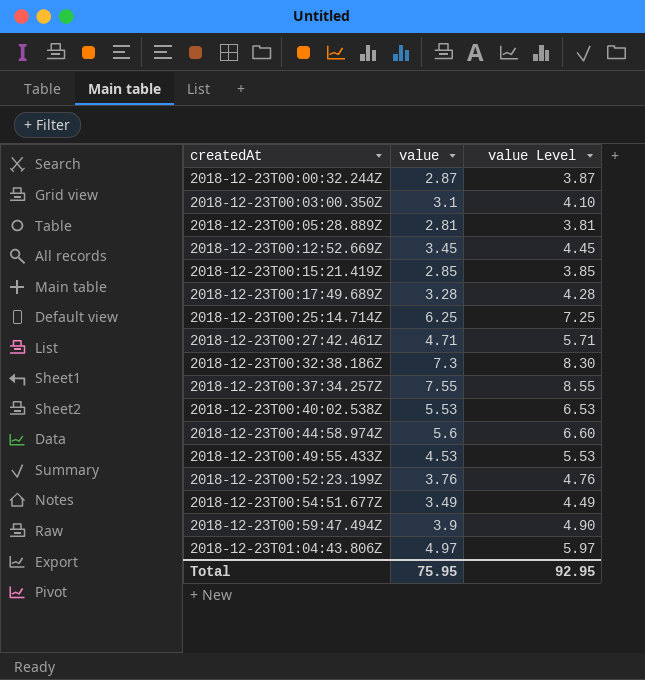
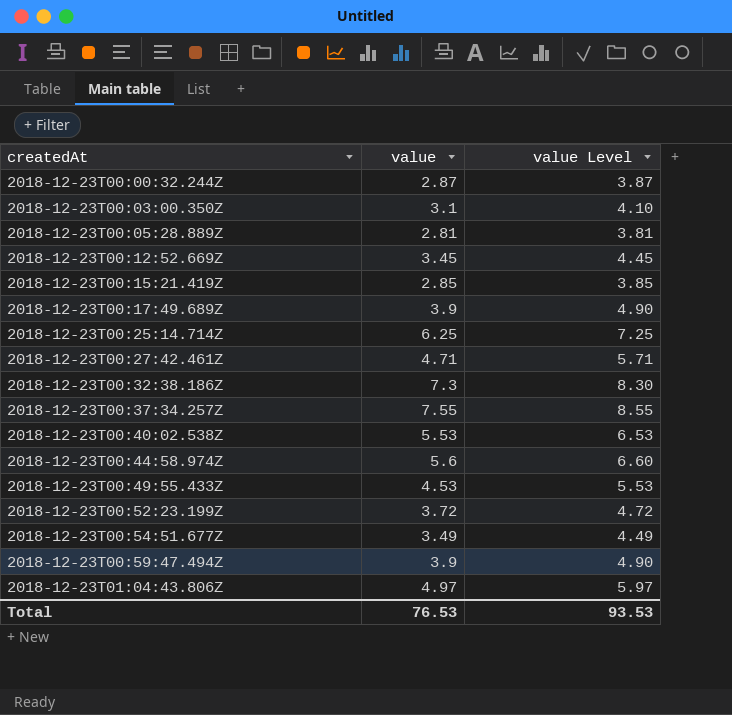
2018-12-23T00:17:49.689Z | value: 3.28 -> 3.9
2018-12-23T00:17:49.689Z | value Level: 4.28 -> 4.90
2018-12-23T00:52:23.199Z | value: 3.76 -> 3.72
2018-12-23T00:52:23.199Z | value Level: 4.76 -> 4.72
Total | value: 75.95 -> 76.53
Total | value Level: 92.95 -> 93.53

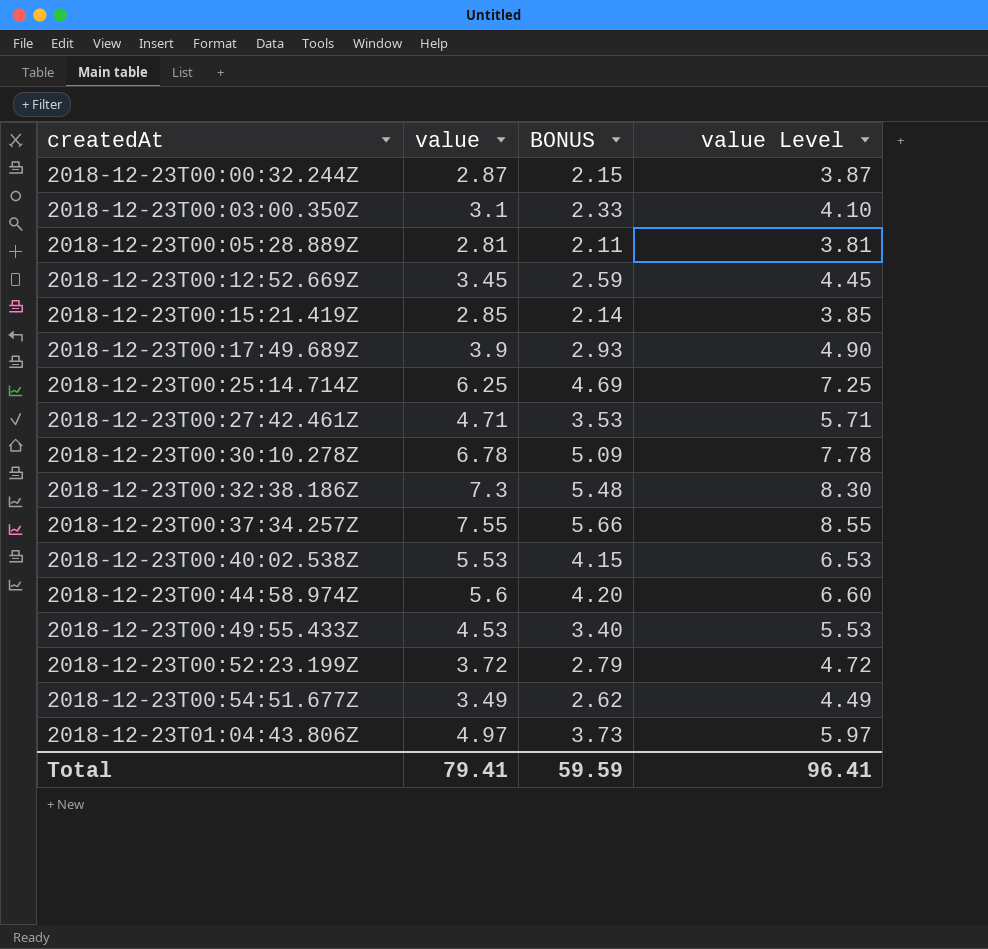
column BONUS | formula: none -> [value] * 0.75
row 2018-12-23T00:59:47.494Z: 3.9 | 4.90 -> none
row 2018-12-23T00:30:10.278Z: none -> 6.78 | 5.09 | 7.78
Total | value: 76.53 -> 79.41
Total | value Level: 93.53 -> 96.41

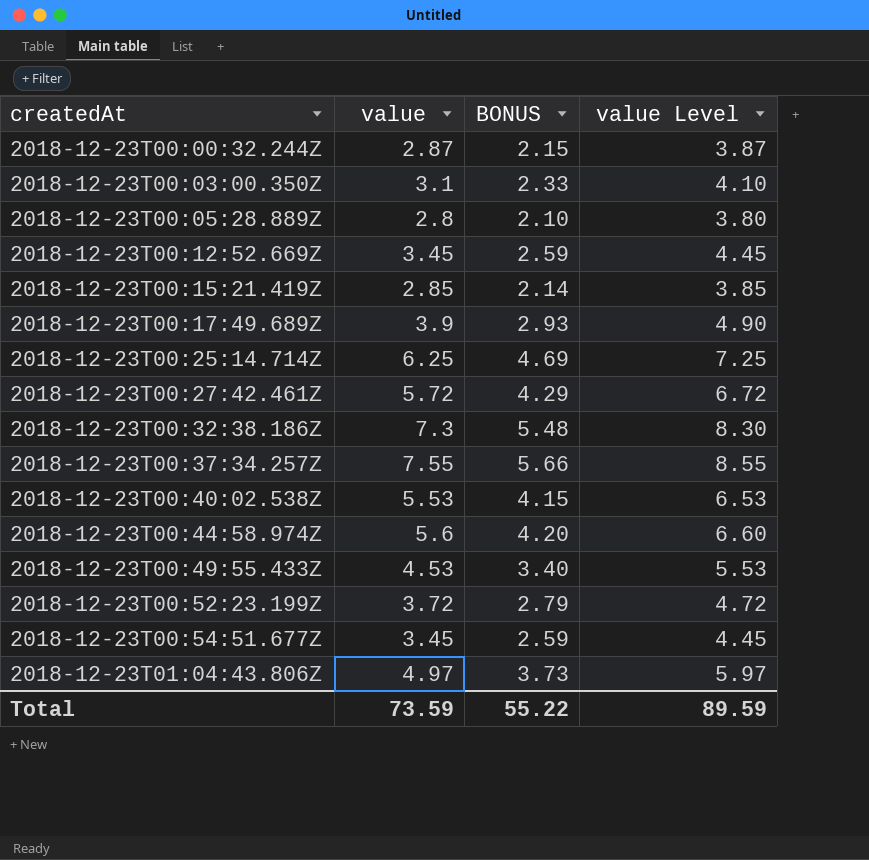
row 2018-12-23T00:30:10.278Z: 6.78 | 5.09 | 7.78 -> none
2018-12-23T00:05:28.889Z | value: 2.81 -> 2.8
2018-12-23T00:05:28.889Z | BONUS: 2.11 -> 2.10
2018-12-23T00:05:28.889Z | value Level: 3.81 -> 3.80
2018-12-23T00:27:42.461Z | value: 4.71 -> 5.72
2018-12-23T00:27:42.461Z | BONUS: 3.53 -> 4.29
2018-12-23T00:27:42.461Z | value Level: 5.71 -> 6.72
2018-12-23T00:54:51.677Z | value: 3.49 -> 3.45
2018-12-23T00:54:51.677Z | BONUS: 2.62 -> 2.59
2018-12-23T00:54:51.677Z | value Level: 4.49 -> 4.45
Total | value: 79.41 -> 73.59
Total | BONUS: 59.59 -> 55.22
Total | value Level: 96.41 -> 89.59

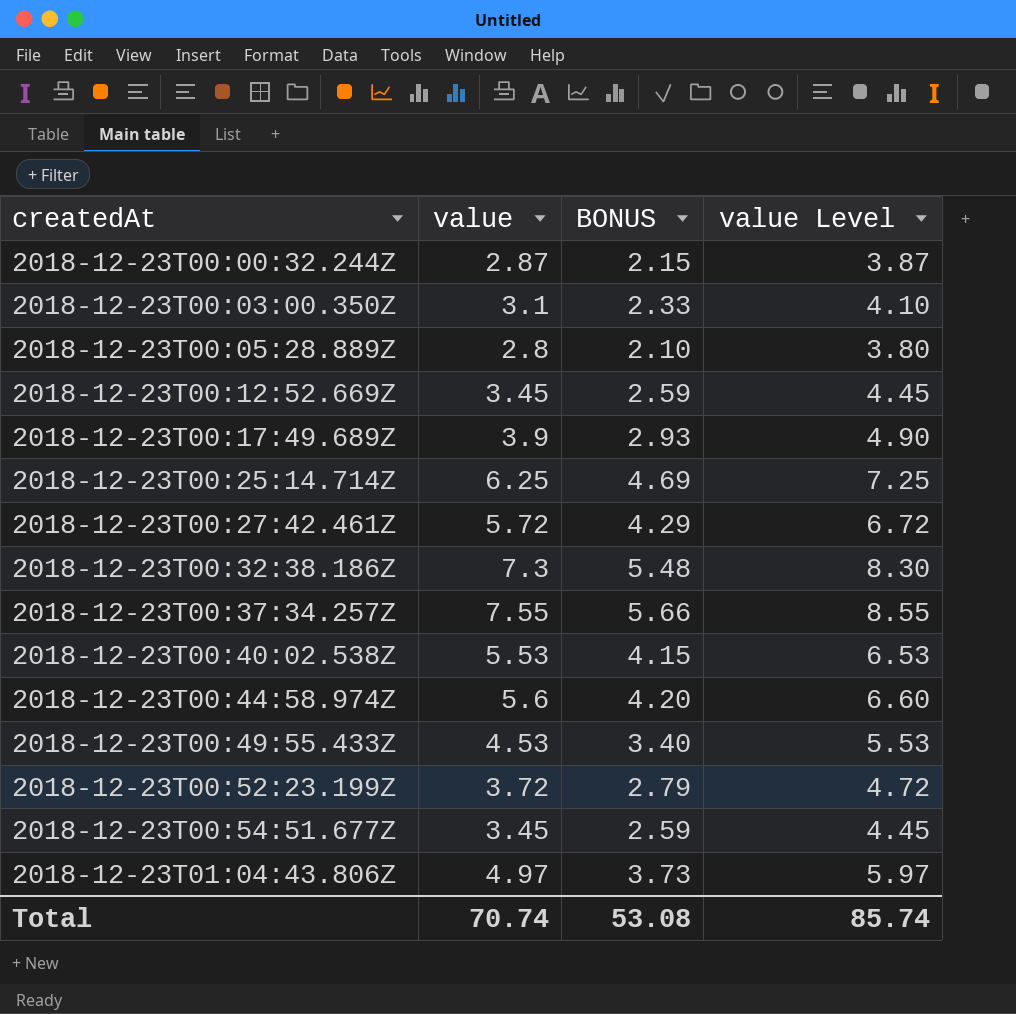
row 2018-12-23T00:15:21.419Z: 2.85 | 2.14 | 3.85 -> none
Total | value: 73.59 -> 70.74
Total | BONUS: 55.22 -> 53.08
Total | value Level: 89.59 -> 85.74

